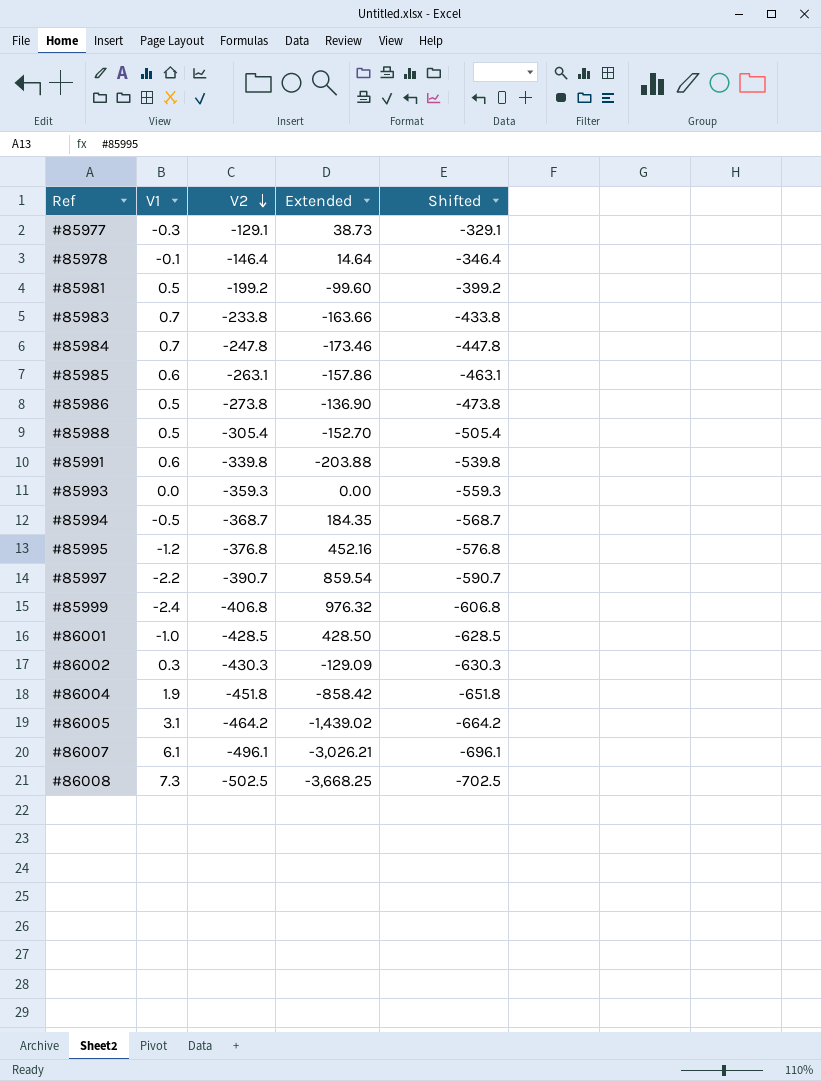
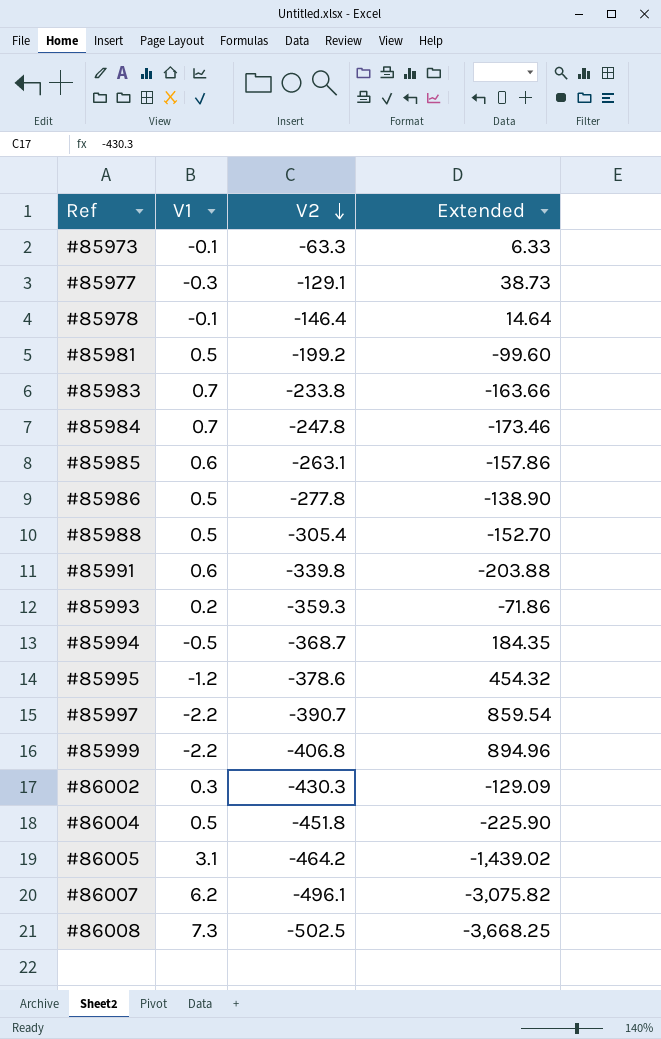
column Shifted | formula: [V2] - 200 -> none
row #86001: -1.0 | -428.5 | 428.50 | -628.5 -> none
row #85973: none -> -0.1 | -63.3 | 6.33
#85986 | V2: -273.8 -> -277.8
#85986 | Extended: -136.90 -> -138.90
#85993 | V1: 0.0 -> 0.2
#85993 | Extended: 0.00 -> -71.86
#85995 | V2: -376.8 -> -378.6
#85995 | Extended: 452.16 -> 454.32
#85999 | V1: -2.4 -> -2.2
#85999 | Extended: 976.32 -> 894.96
#86004 | V1: 1.9 -> 0.5
#86004 | Extended: -858.42 -> -225.90
#86007 | V1: 6.1 -> 6.2
#86007 | Extended: -3,026.21 -> -3,075.82

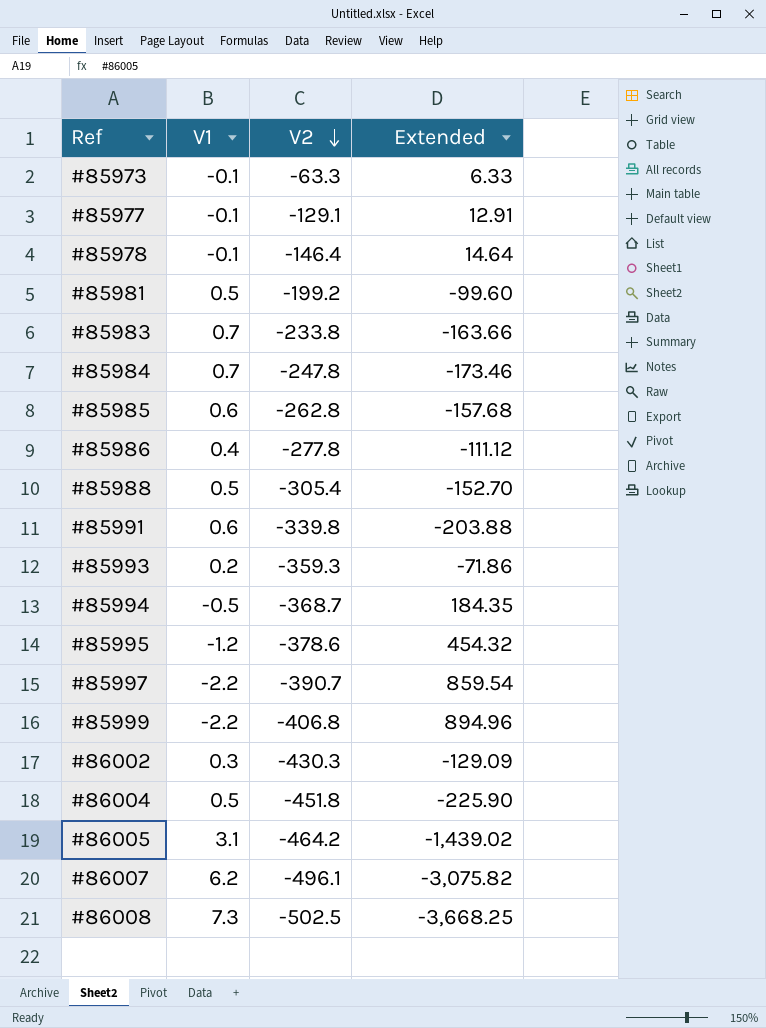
#85977 | V1: -0.3 -> -0.1
#85977 | Extended: 38.73 -> 12.91
#85985 | V2: -263.1 -> -262.8
#85985 | Extended: -157.86 -> -157.68
#85986 | V1: 0.5 -> 0.4
#85986 | Extended: -138.90 -> -111.12

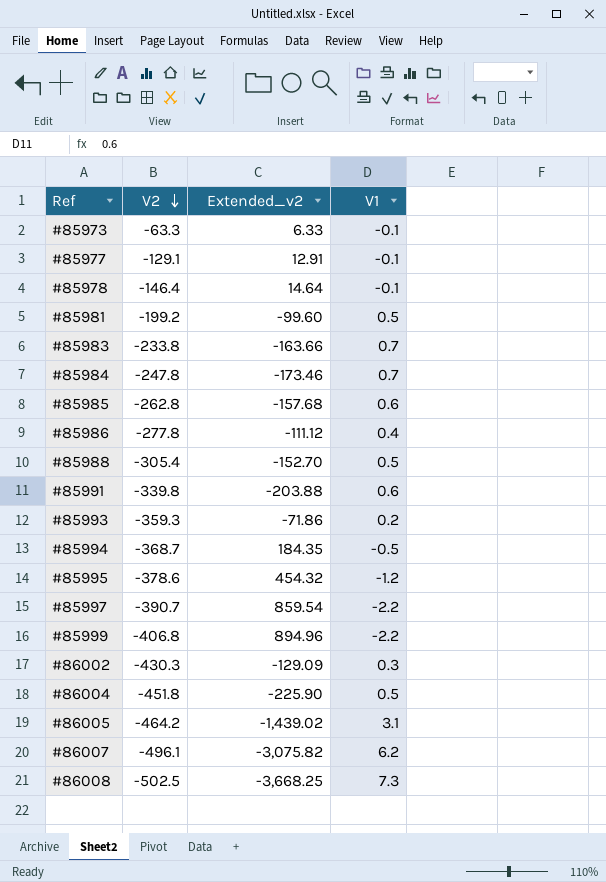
column name: Extended -> Extended_v2
column V1 | position: 2 -> 4

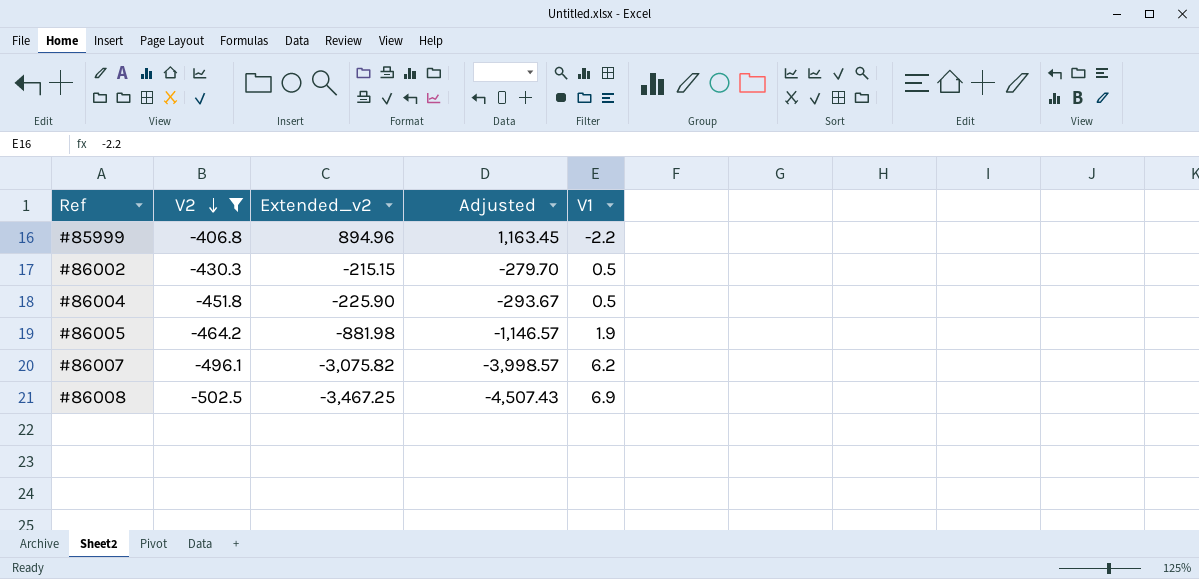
filter: none -> V2 <= -406.8
column Adjusted | formula: none -> [Extended_v2] * 1.3
#86002 | Extended_v2: -129.09 -> -215.15
#86002 | V1: 0.3 -> 0.5
#86005 | Extended_v2: -1,439.02 -> -881.98
#86005 | V1: 3.1 -> 1.9
#86008 | Extended_v2: -3,668.25 -> -3,467.25
#86008 | V1: 7.3 -> 6.9

